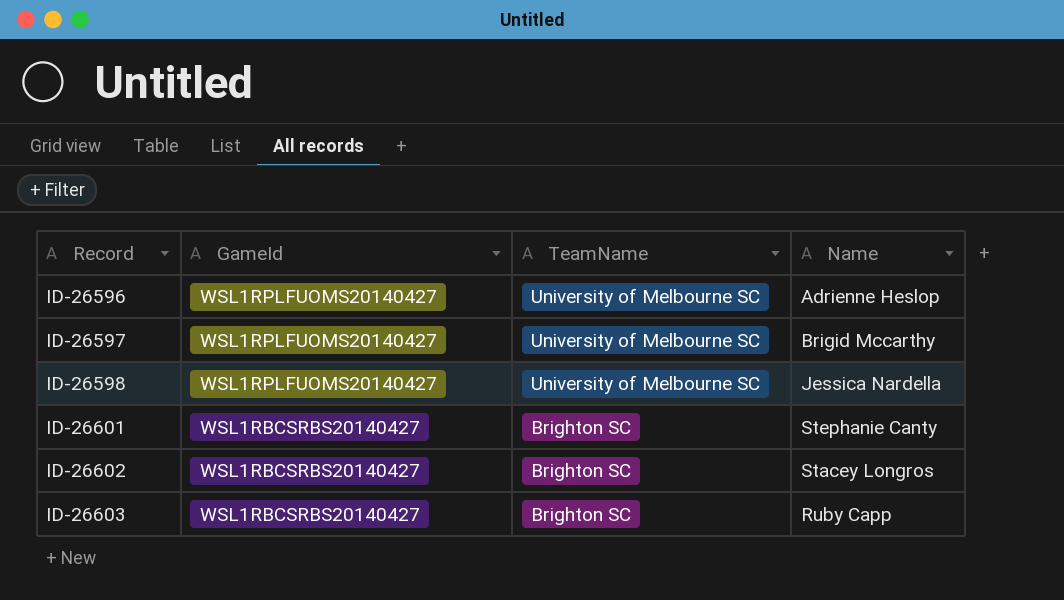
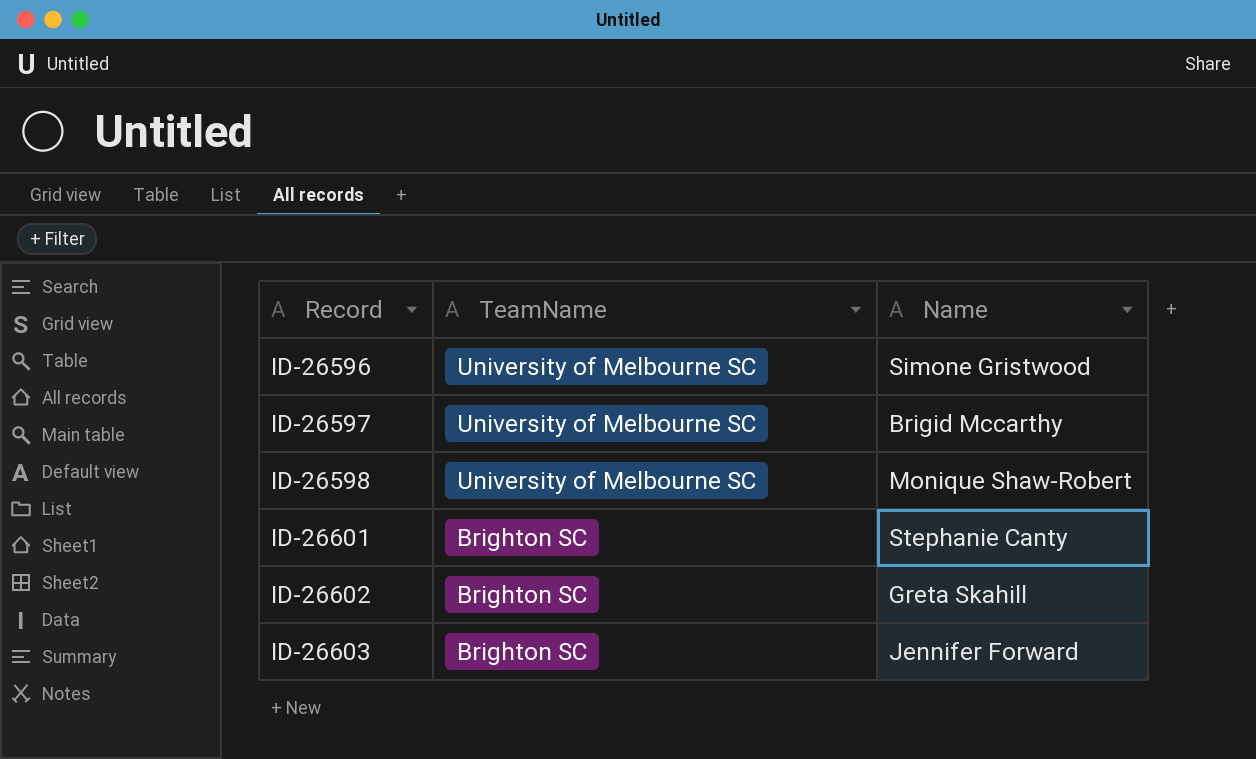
column GameId | position: 2 -> none
ID-26596 | Name: Adrienne Heslop -> Simone Gristwood
ID-26598 | Name: Jessica Nardella -> Monique Shaw-Robert
ID-26602 | Name: Stacey Longros -> Greta Skahill
ID-26603 | Name: Ruby Capp -> Jennifer Forward

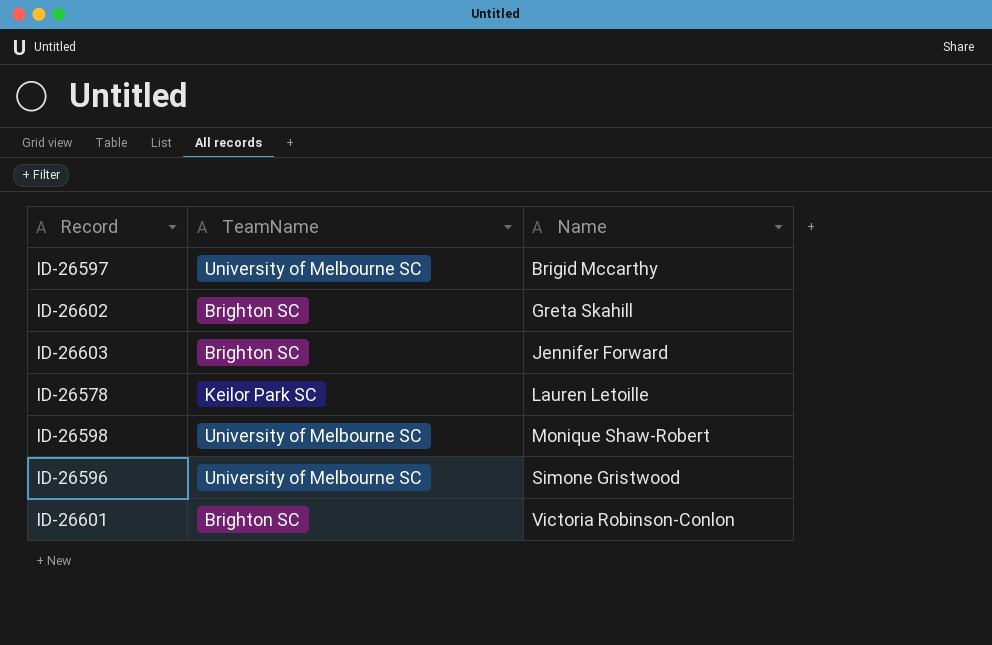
row order: Record ascending -> Name ascending
row ID-26578: none -> Keilor Park SC | Lauren Letoille
ID-26601 | Name: Stephanie Canty -> Victoria Robinson-Conlon

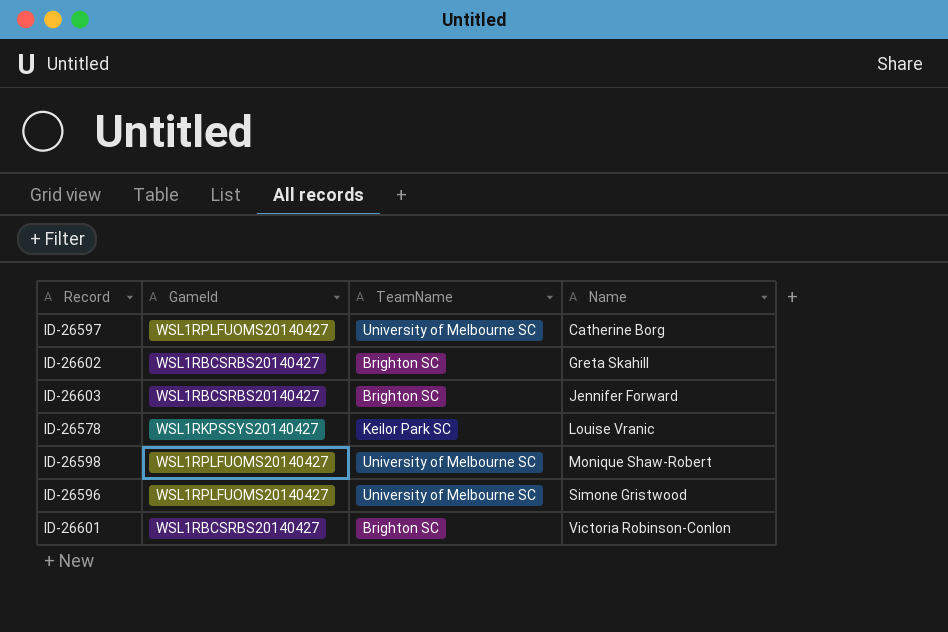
column GameId | position: none -> 2
ID-26597 | Name: Brigid Mccarthy -> Catherine Borg
ID-26578 | Name: Lauren Letoille -> Louise Vranic

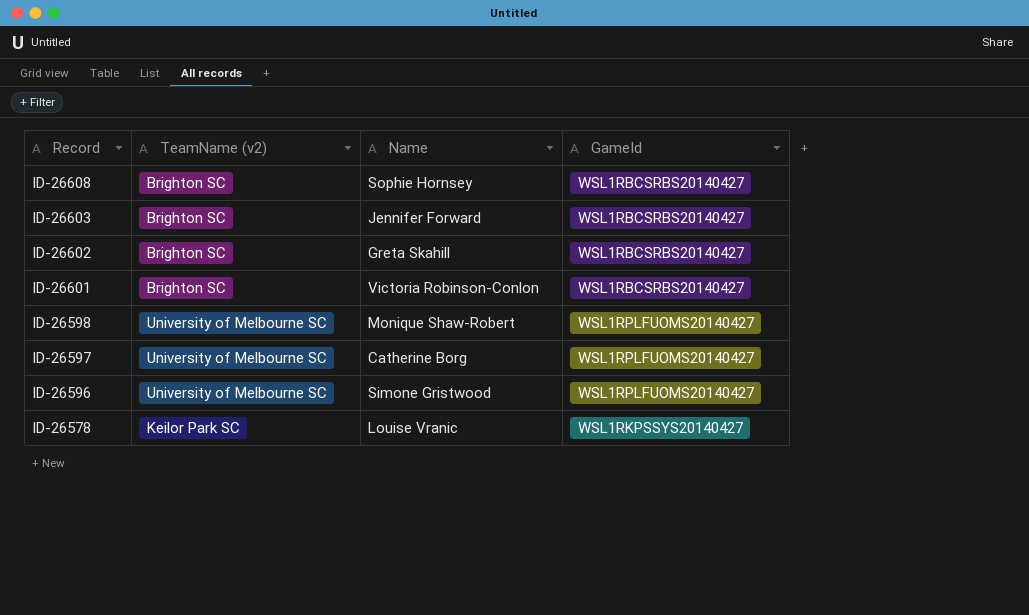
row order: Name ascending -> Record descending
column name: TeamName -> TeamName (v2)
column GameId | position: 2 -> 4
row ID-26608: none -> Brighton SC | Sophie Hornsey | WSL1RBCSRBS20140427

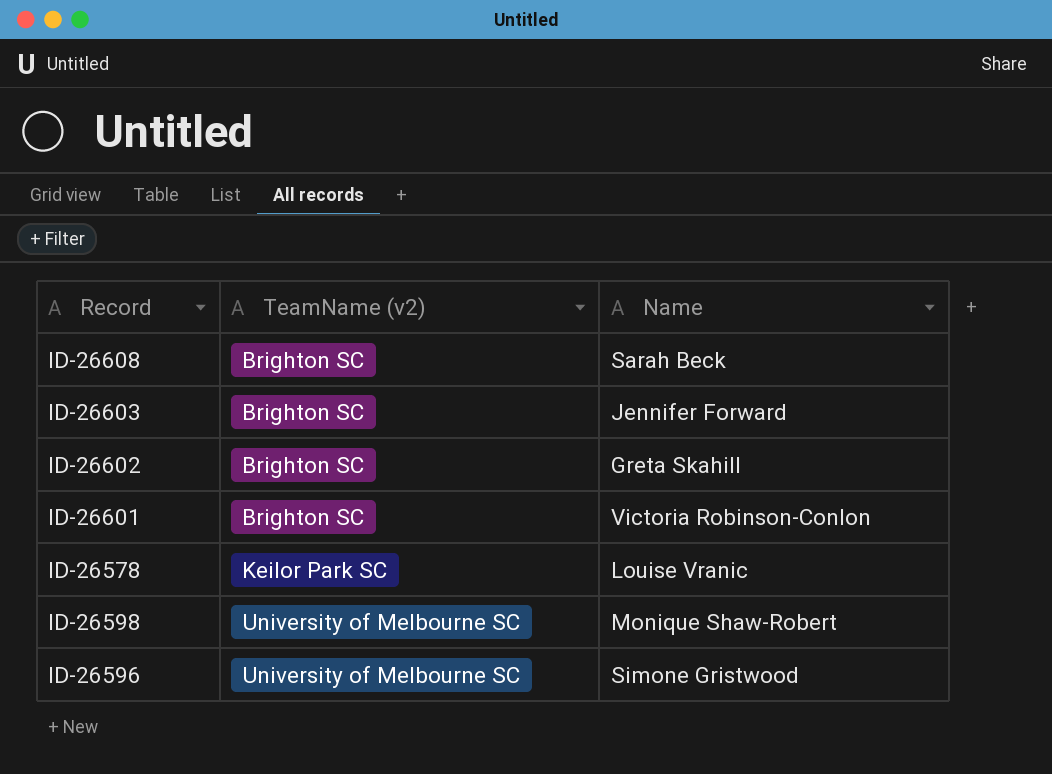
row order: Record descending -> TeamName (v2) ascending
column GameId | position: 4 -> none
row ID-26597: University of Melbourne SC | Catherine Borg | WSL1RPLFUOMS20140427 -> none
ID-26608 | Name: Sophie Hornsey -> Sarah Beck

